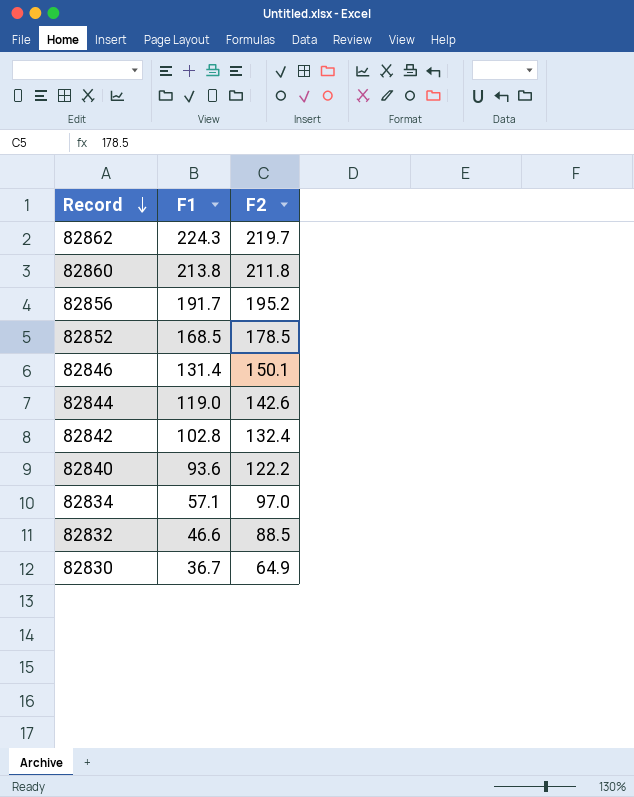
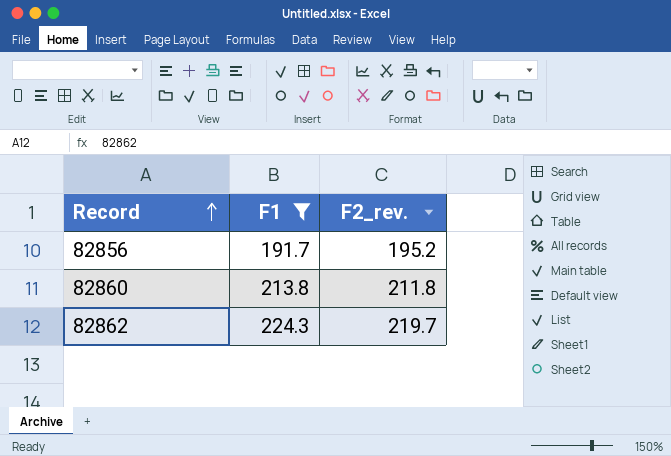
filter: none -> F1 >= 191.7
row order: Record descending -> Record ascending
column name: F2 -> F2_rev.

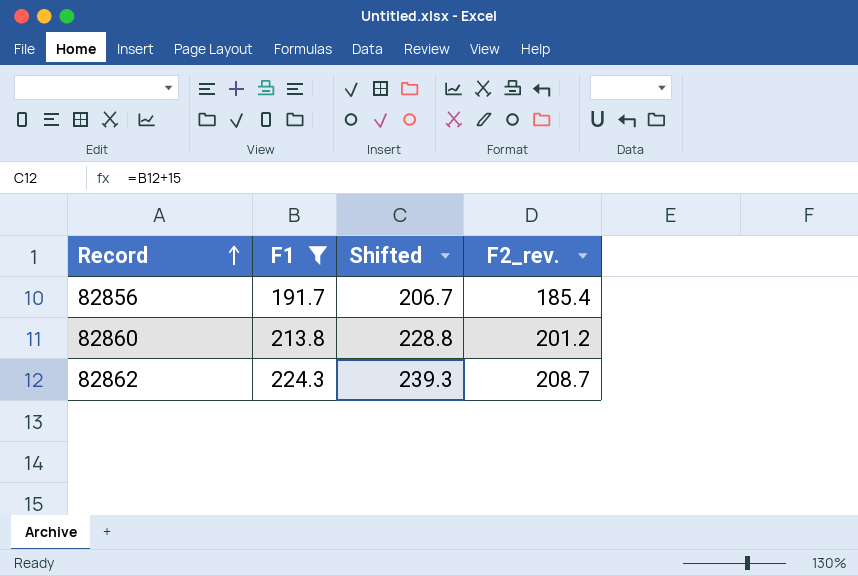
column Shifted | formula: none -> [F1] + 15
82856 | F2_rev.: 195.2 -> 185.4
82860 | F2_rev.: 211.8 -> 201.2
82862 | F2_rev.: 219.7 -> 208.7

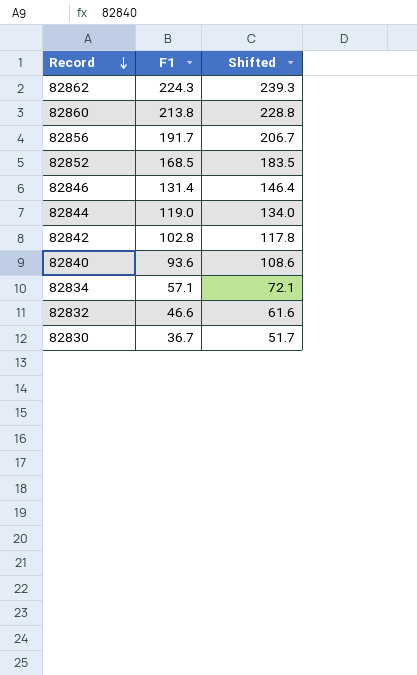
filter: F1 >= 191.7 -> none
row order: Record ascending -> Record descending
column F2_rev. | position: 4 -> none

